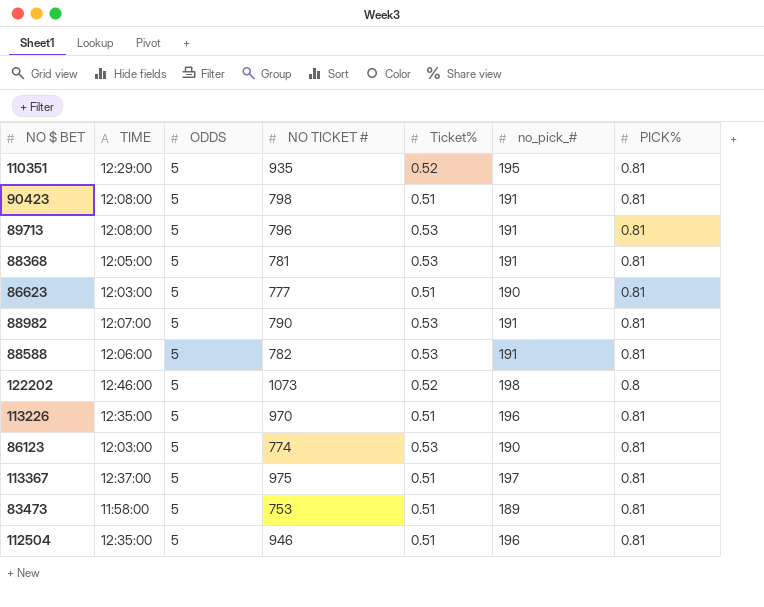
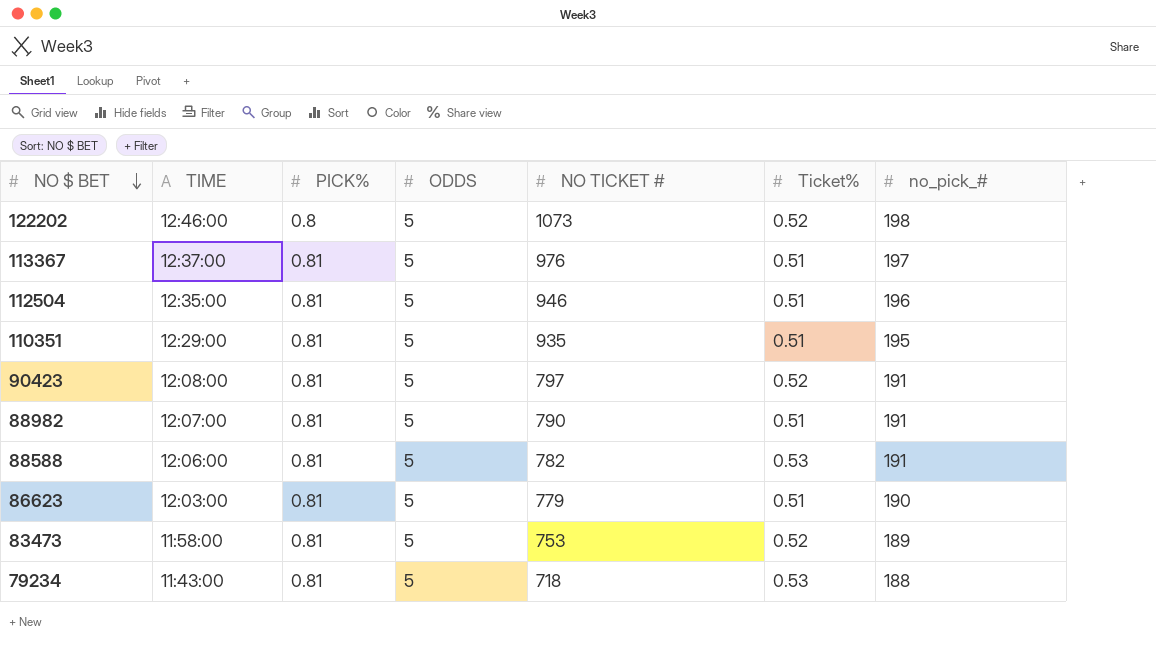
row order: none -> NO $ BET descending
column PICK% | position: 7 -> 3
row 89713: 12:08:00 | 5 | 796 | 0.53 | 191 | 0.81 -> none
row 88368: 12:05:00 | 5 | 781 | 0.53 | 191 | 0.81 -> none
row 113226: 12:35:00 | 5 | 970 | 0.51 | 196 | 0.81 -> none
row 86123: 12:03:00 | 5 | 774 | 0.53 | 190 | 0.81 -> none
113367 | NO TICKET #: 975 -> 976
110351 | Ticket%: 0.52 -> 0.51
90423 | NO TICKET #: 798 -> 797
90423 | Ticket%: 0.51 -> 0.52
88982 | Ticket%: 0.53 -> 0.51
86623 | NO TICKET #: 777 -> 779
83473 | Ticket%: 0.51 -> 0.52
row 79234: none -> 11:43:00 | 0.81 | 5 | 718 | 0.53 | 188

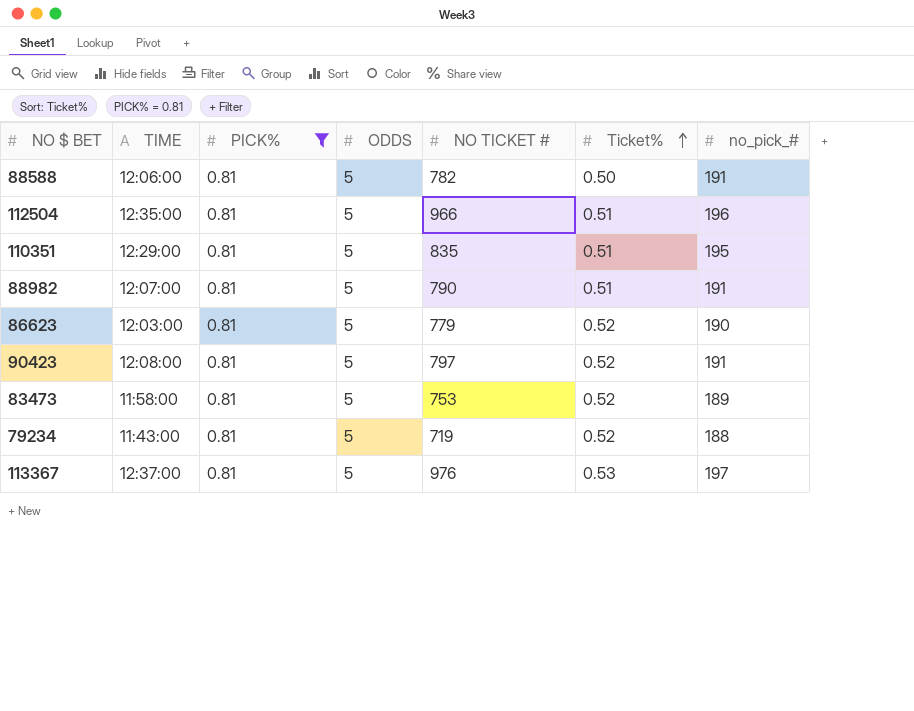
filter: none -> PICK% = 0.81
row order: NO $ BET descending -> Ticket% ascending
88588 | Ticket%: 0.53 -> 0.50
112504 | NO TICKET #: 946 -> 966
110351 | NO TICKET #: 935 -> 835
86623 | Ticket%: 0.51 -> 0.52
79234 | NO TICKET #: 718 -> 719
79234 | Ticket%: 0.53 -> 0.52
113367 | Ticket%: 0.51 -> 0.53

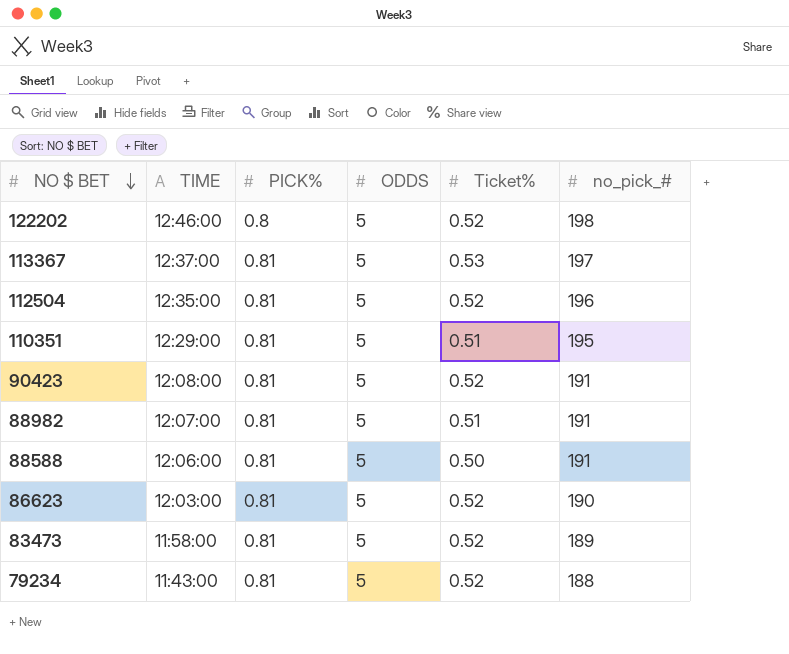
filter: PICK% = 0.81 -> none
row order: Ticket% ascending -> NO $ BET descending
column NO TICKET # | position: 5 -> none
112504 | Ticket%: 0.51 -> 0.52

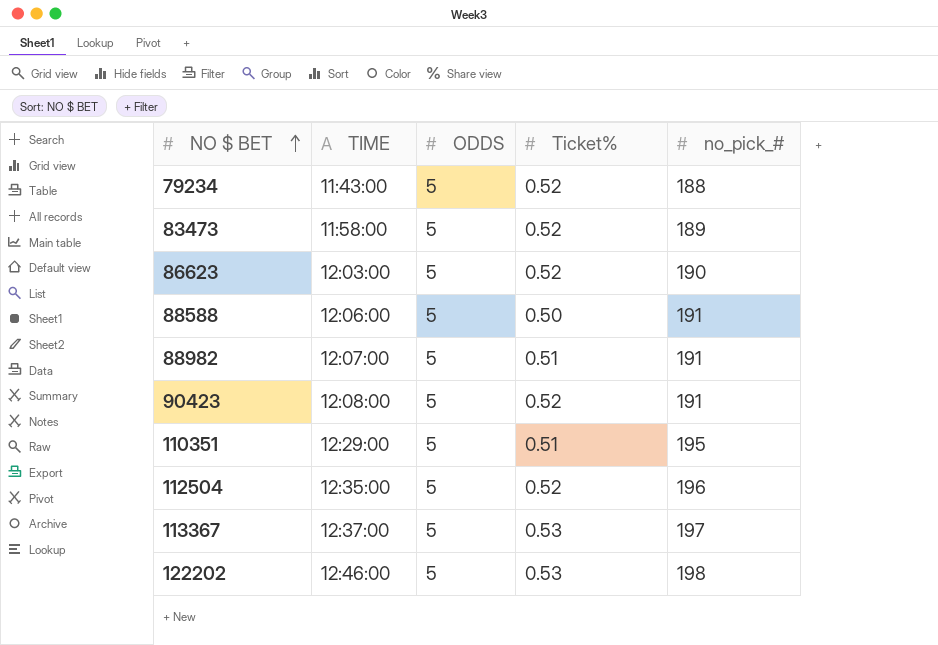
row order: NO $ BET descending -> NO $ BET ascending
column PICK% | position: 3 -> none
122202 | Ticket%: 0.52 -> 0.53

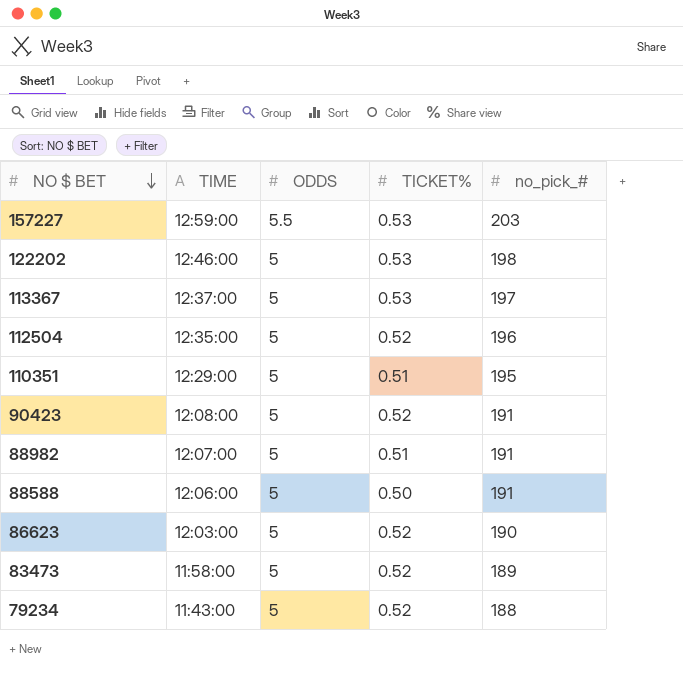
row order: NO $ BET ascending -> NO $ BET descending
column name: Ticket% -> TICKET%
row 157227: none -> 12:59:00 | 5.5 | 0.53 | 203

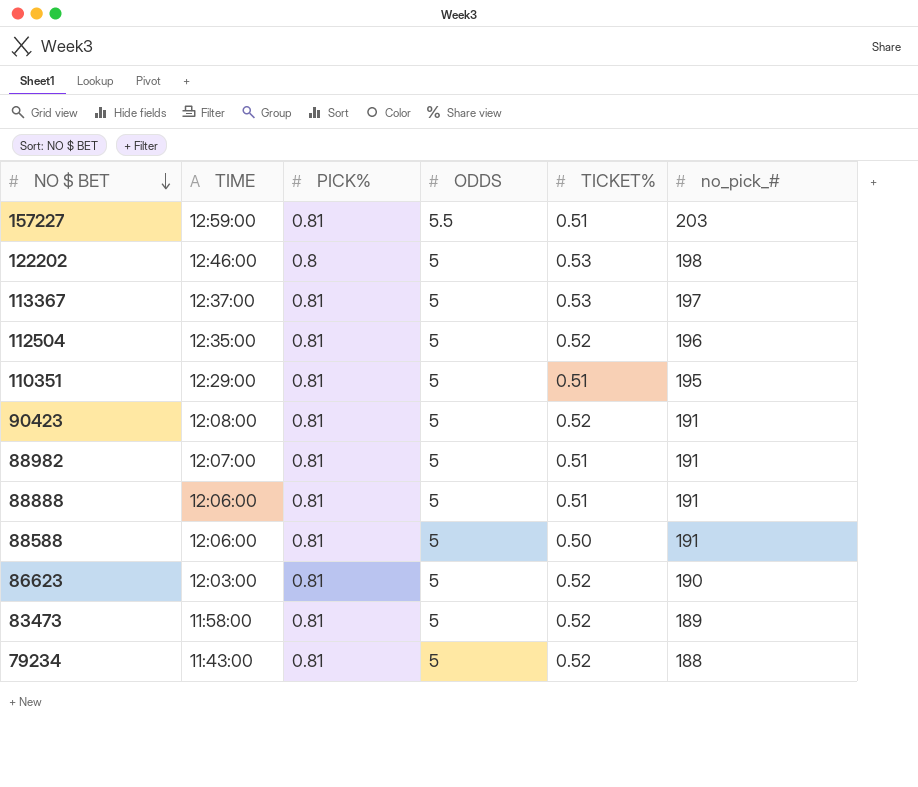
column PICK% | position: none -> 3
157227 | TICKET%: 0.53 -> 0.51
row 88888: none -> 12:06:00 | 0.81 | 5 | 0.51 | 191

